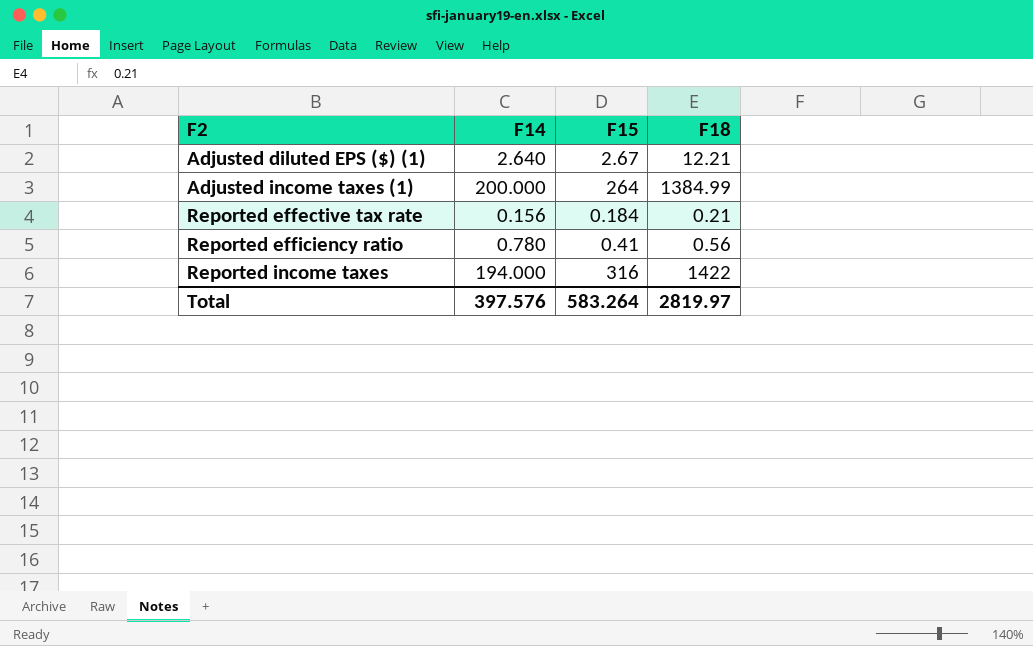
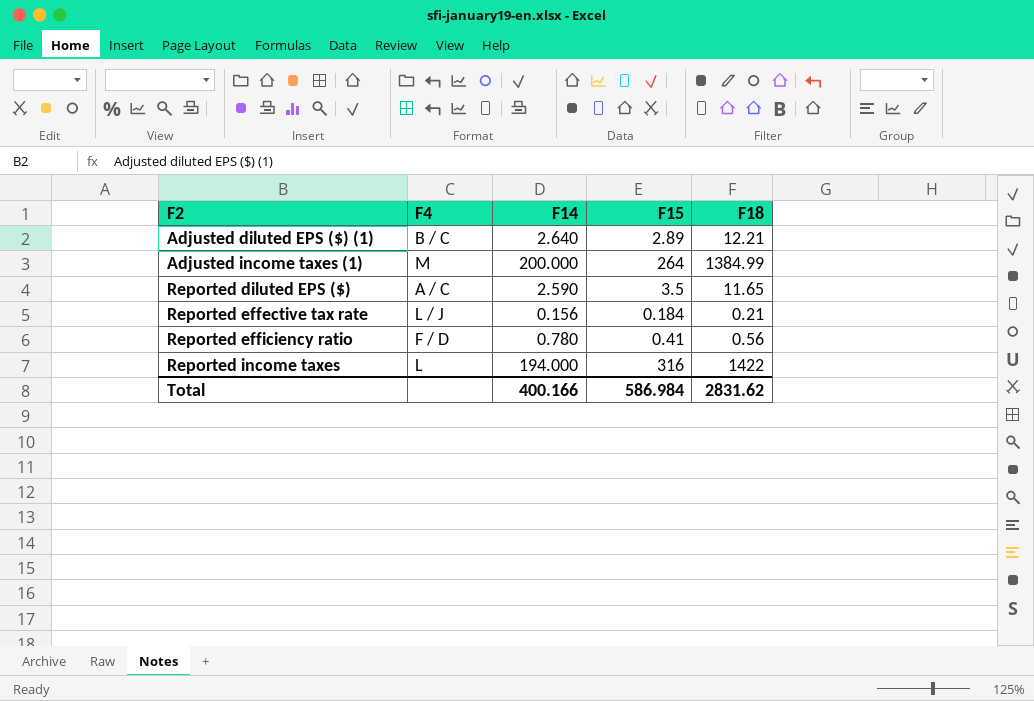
column F4 | position: none -> 2
Adjusted diluted EPS ($) (1) | F15: 2.67 -> 2.89
row Reported diluted EPS ($): none -> A / C | 2.590 | 3.5 | 11.65
Total | F14: 397.576 -> 400.166
Total | F15: 583.264 -> 586.984
Total | F18: 2819.97 -> 2831.62

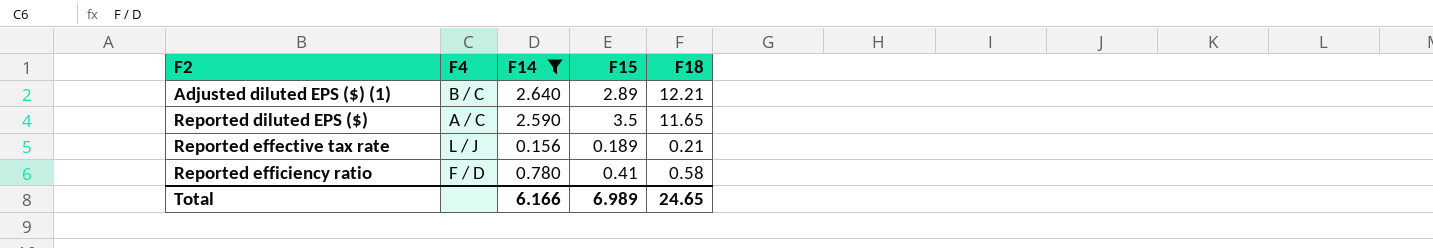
filter: none -> F14 <= 2.640
Reported effective tax rate | F15: 0.184 -> 0.189
Reported efficiency ratio | F18: 0.56 -> 0.58
Total | F14: 400.166 -> 6.166
Total | F15: 586.984 -> 6.989
Total | F18: 2831.62 -> 24.65

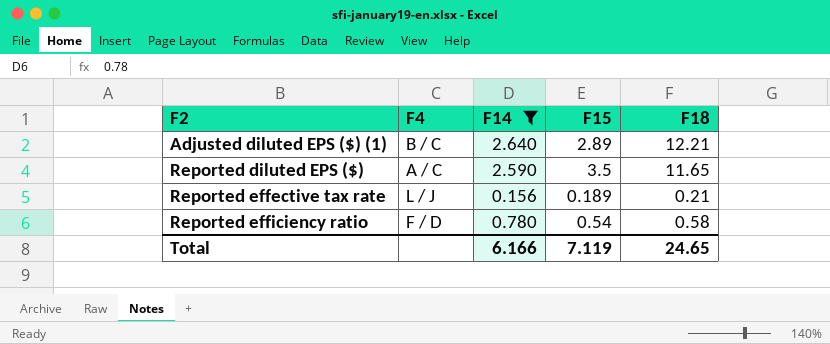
Reported efficiency ratio | F15: 0.41 -> 0.54
Total | F15: 6.989 -> 7.119

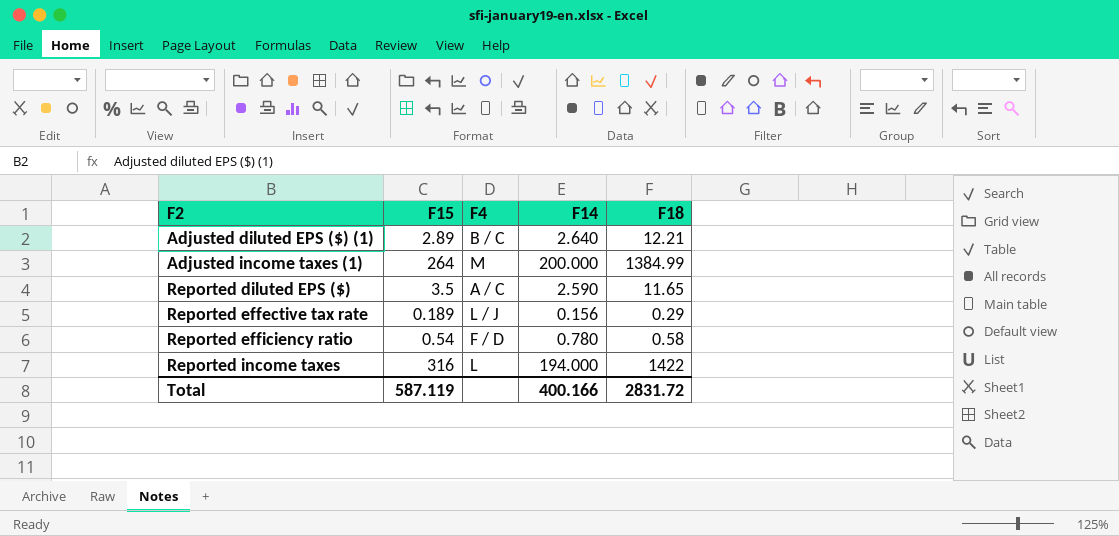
filter: F14 <= 2.640 -> none
column F15 | position: 4 -> 2
Reported effective tax rate | F18: 0.21 -> 0.29
Total | F15: 7.119 -> 587.119
Total | F14: 6.166 -> 400.166
Total | F18: 24.65 -> 2831.72

